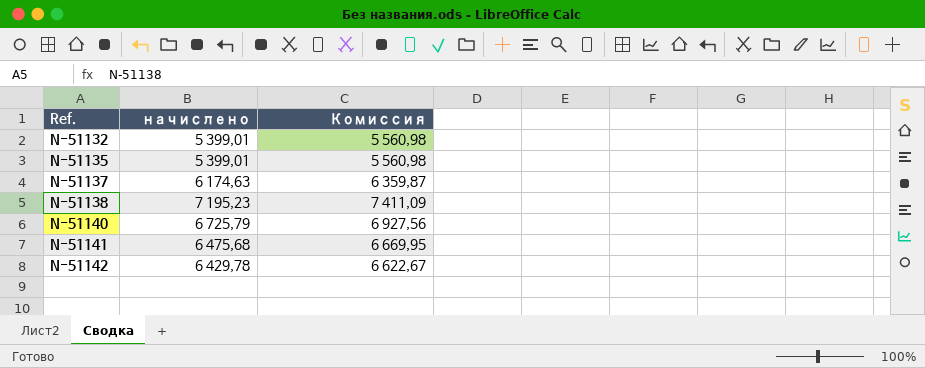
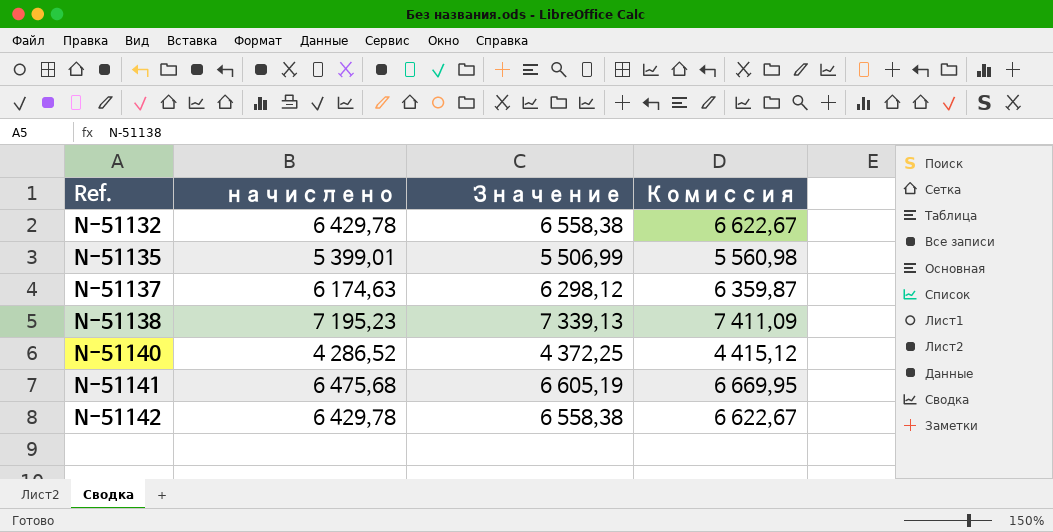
column Значение | formula: none -> [начислено] * 1,02
N-51132 | начислено: 5 399,01 -> 6 429,78
N-51132 | Комиссия: 5 560,98 -> 6 622,67
N-51140 | начислено: 6 725,79 -> 4 286,52
N-51140 | Комиссия: 6 927,56 -> 4 415,12

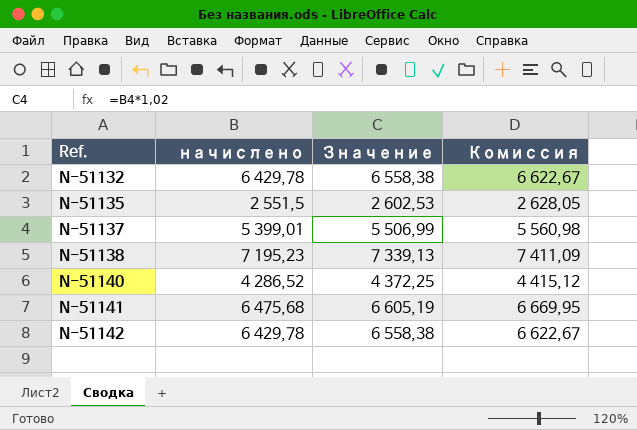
N-51135 | начислено: 5 399,01 -> 2 551,5
N-51135 | Значение: 5 506,99 -> 2 602,53
N-51135 | Комиссия: 5 560,98 -> 2 628,05
N-51137 | начислено: 6 174,63 -> 5 399,01
N-51137 | Значение: 6 298,12 -> 5 506,99
N-51137 | Комиссия: 6 359,87 -> 5 560,98

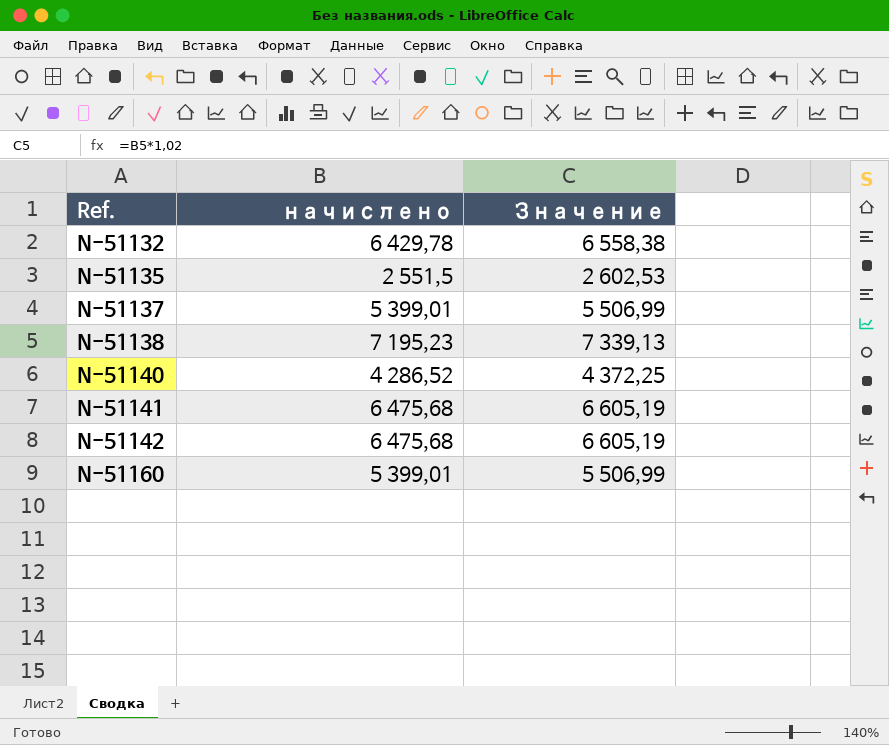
column Комиссия | formula: [начислено] * 1,03 -> none
N-51142 | начислено: 6 429,78 -> 6 475,68
N-51142 | Значение: 6 558,38 -> 6 605,19
row N-51160: none -> 5 399,01 | 5 506,99

